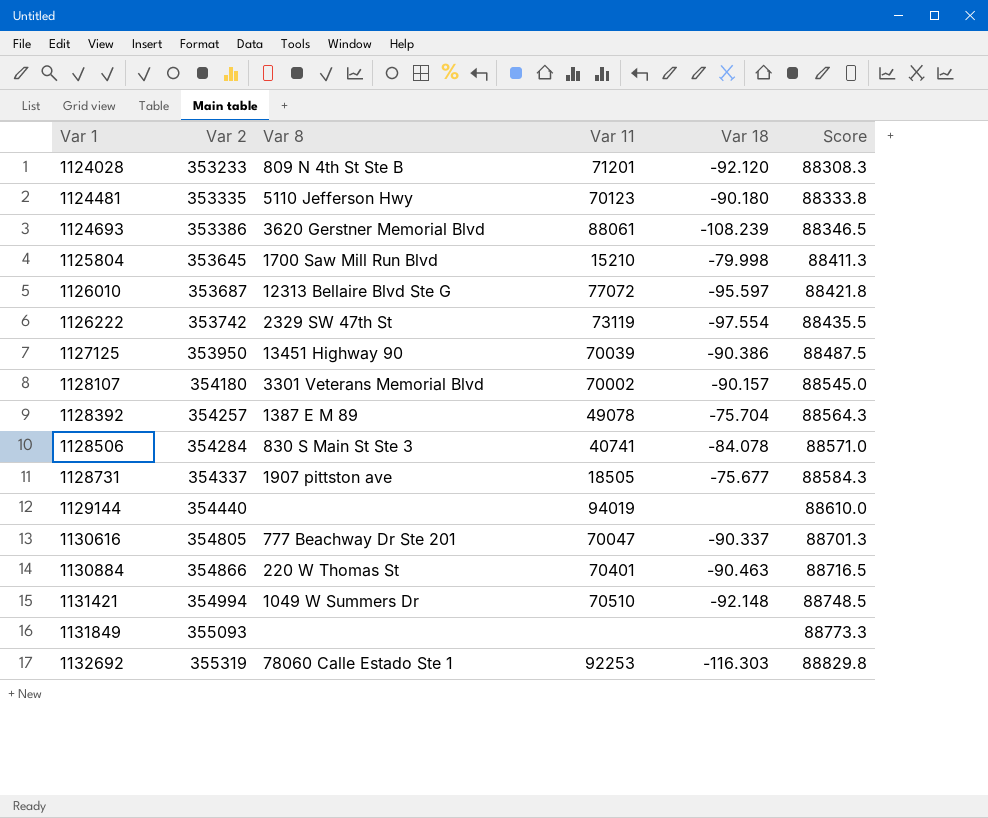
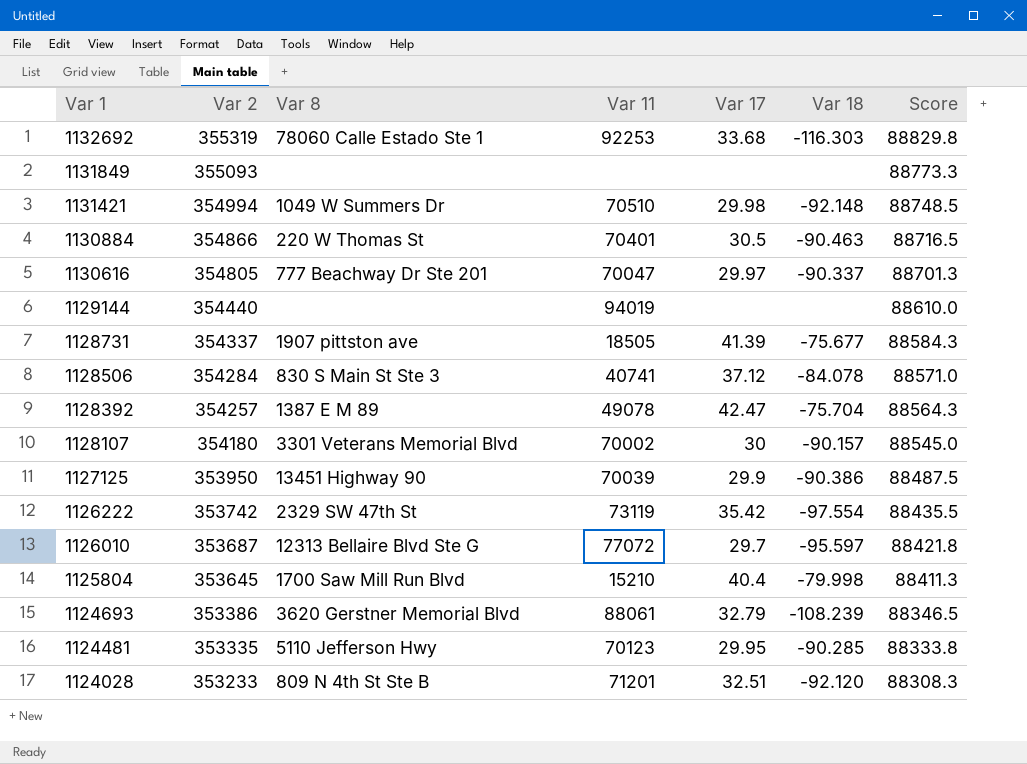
row order: Var 1 ascending -> Var 1 descending
column Var 17 | position: none -> 5
1124481 | Var 18: -90.180 -> -90.285

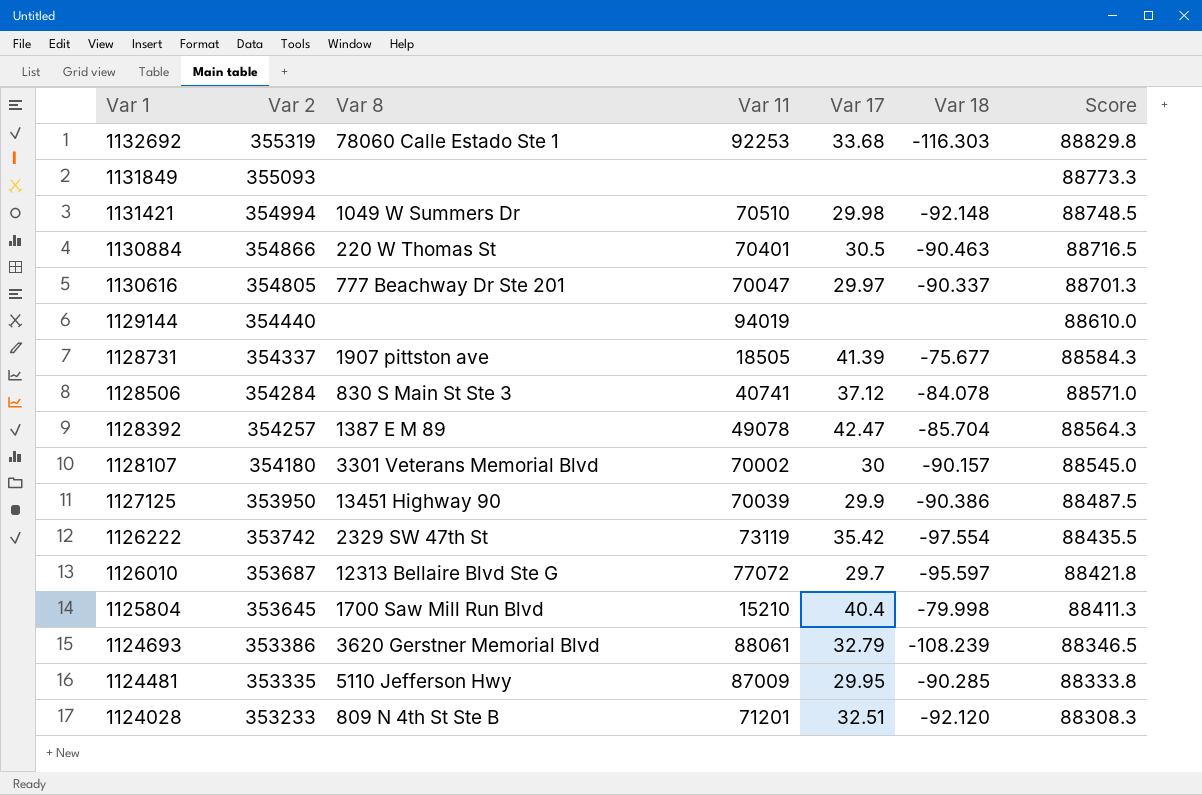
1128392 | Var 18: -75.704 -> -85.704
1124481 | Var 11: 70123 -> 87009

